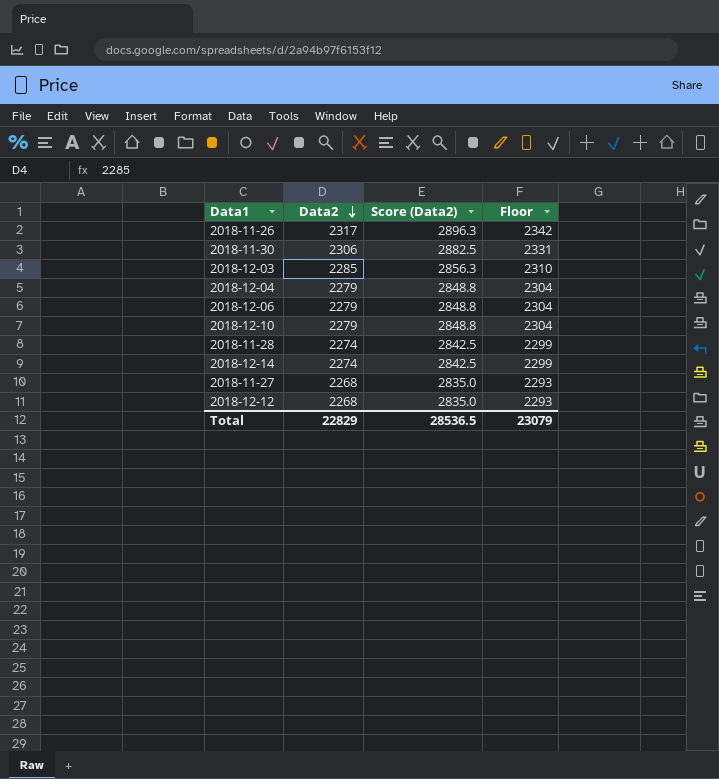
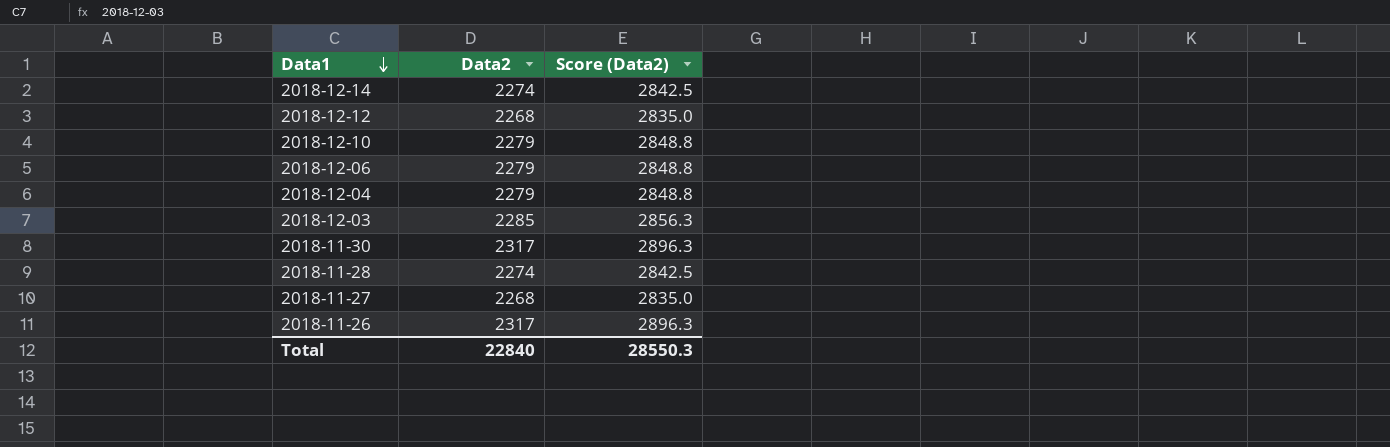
row order: Data2 descending -> Data1 descending
column Floor | formula: [Data2] + 25 -> none
2018-11-30 | Data2: 2306 -> 2317
2018-11-30 | Score (Data2): 2882.5 -> 2896.3
Total | Data2: 22829 -> 22840
Total | Score (Data2): 28536.5 -> 28550.3

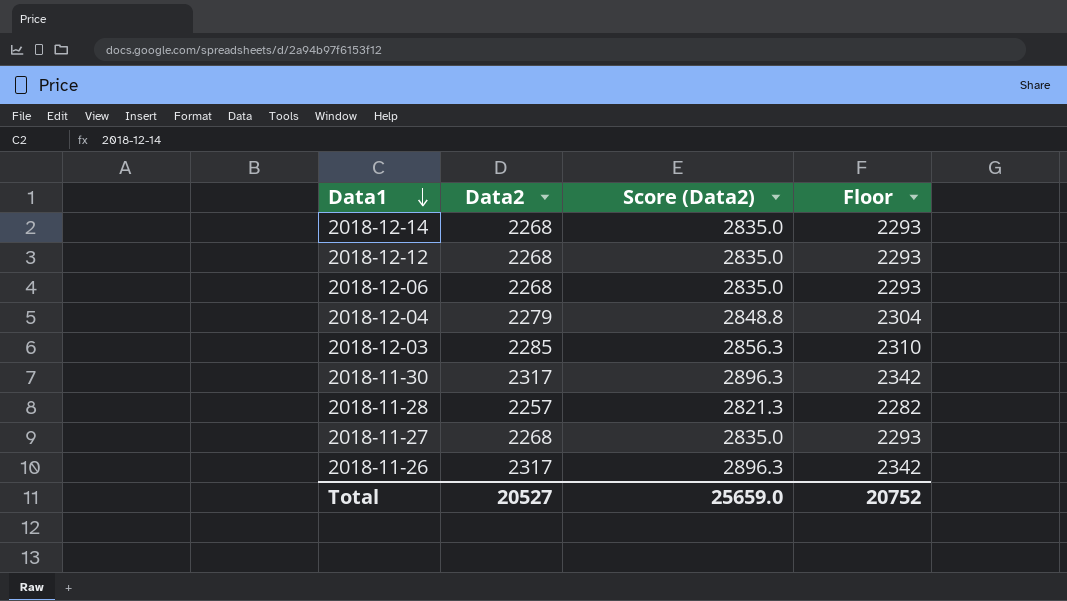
column Floor | formula: none -> [Data2] + 25
row 2018-12-10: 2279 | 2848.8 -> none
2018-12-14 | Data2: 2274 -> 2268
2018-12-14 | Score (Data2): 2842.5 -> 2835.0
2018-12-06 | Data2: 2279 -> 2268
2018-12-06 | Score (Data2): 2848.8 -> 2835.0
2018-11-28 | Data2: 2274 -> 2257
2018-11-28 | Score (Data2): 2842.5 -> 2821.3
Total | Data2: 22840 -> 20527
Total | Score (Data2): 28550.3 -> 25659.0

